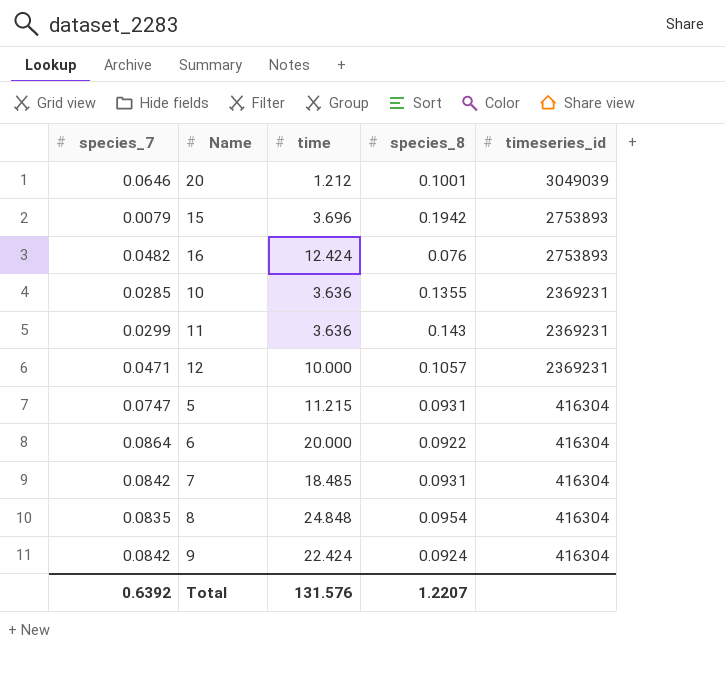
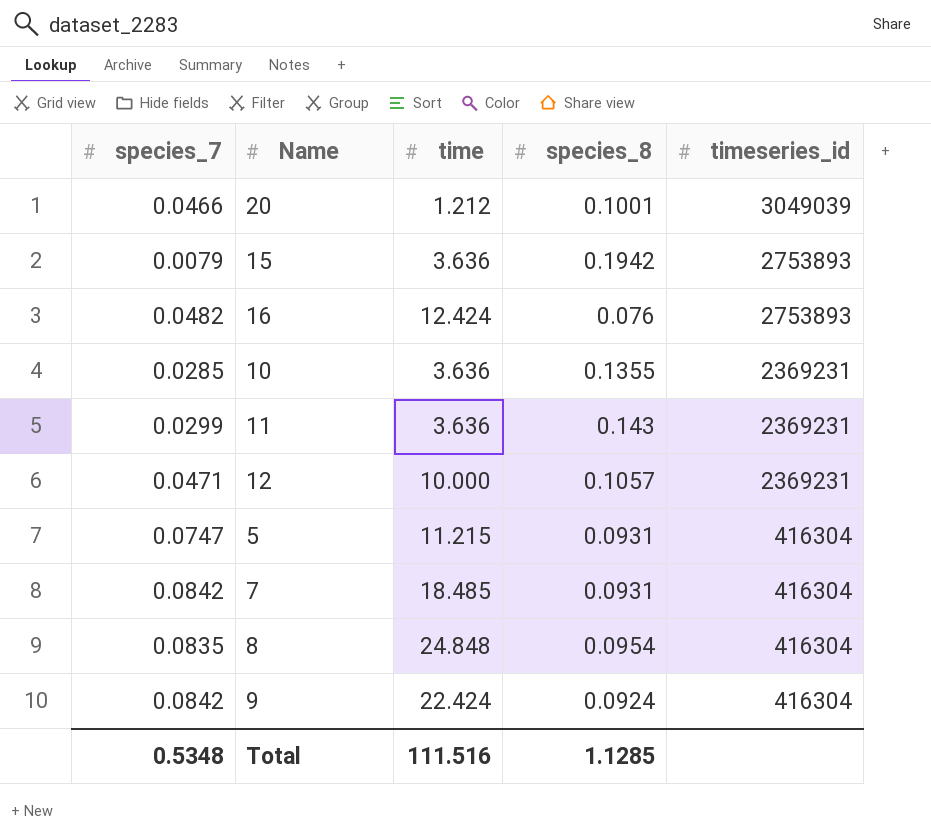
row 6: 0.0864 | 20.000 | 0.0922 | 416304 -> none
20 | species_7: 0.0646 -> 0.0466
15 | time: 3.696 -> 3.636
Total | species_7: 0.6392 -> 0.5348
Total | time: 131.576 -> 111.516
Total | species_8: 1.2207 -> 1.1285

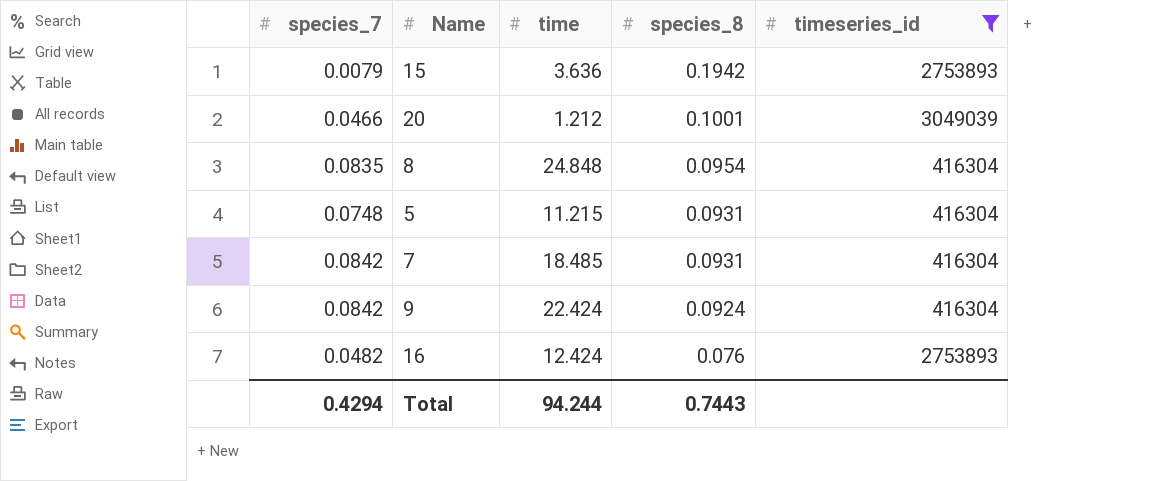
filter: none -> timeseries_id != 2369231
row order: timeseries_id descending -> species_8 descending
5 | species_7: 0.0747 -> 0.0748
Total | species_7: 0.5348 -> 0.4294
Total | time: 111.516 -> 94.244
Total | species_8: 1.1285 -> 0.7443

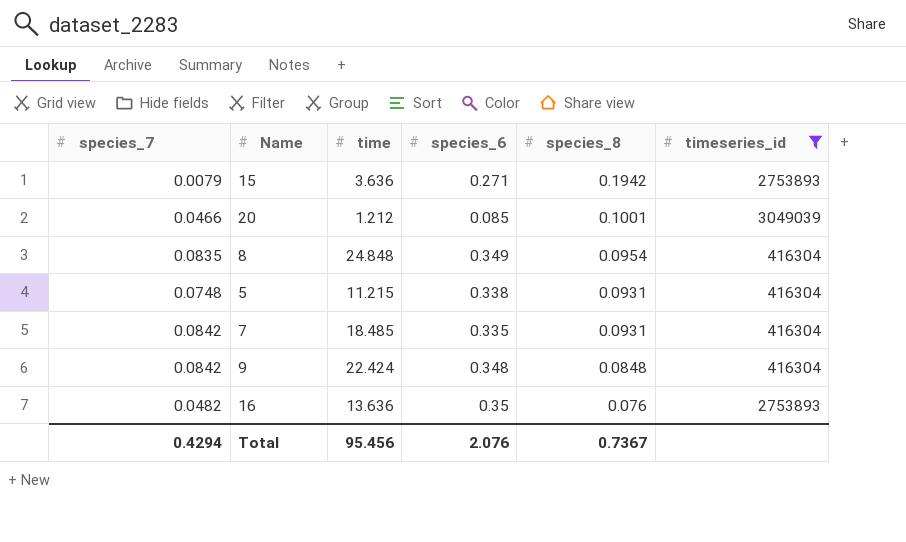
column species_6 | position: none -> 4
9 | species_8: 0.0924 -> 0.0848
16 | time: 12.424 -> 13.636
Total | time: 94.244 -> 95.456
Total | species_8: 0.7443 -> 0.7367

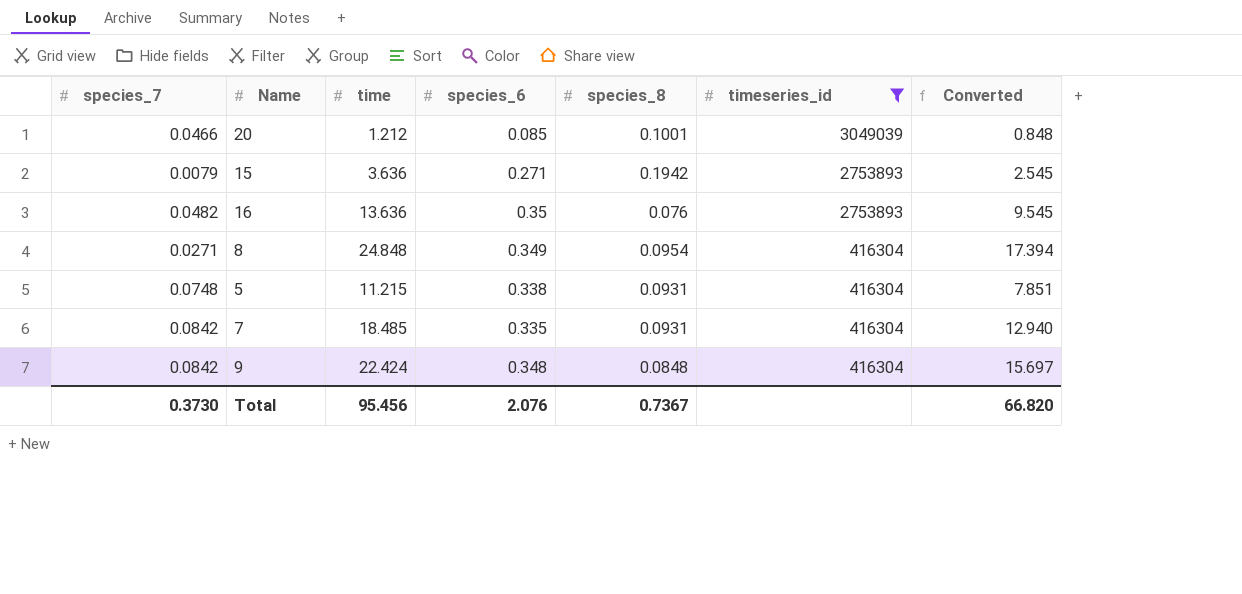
row order: species_8 descending -> timeseries_id descending
column Converted | formula: none -> [time] * 0.7
8 | species_7: 0.0835 -> 0.0271
Total | species_7: 0.4294 -> 0.3730

